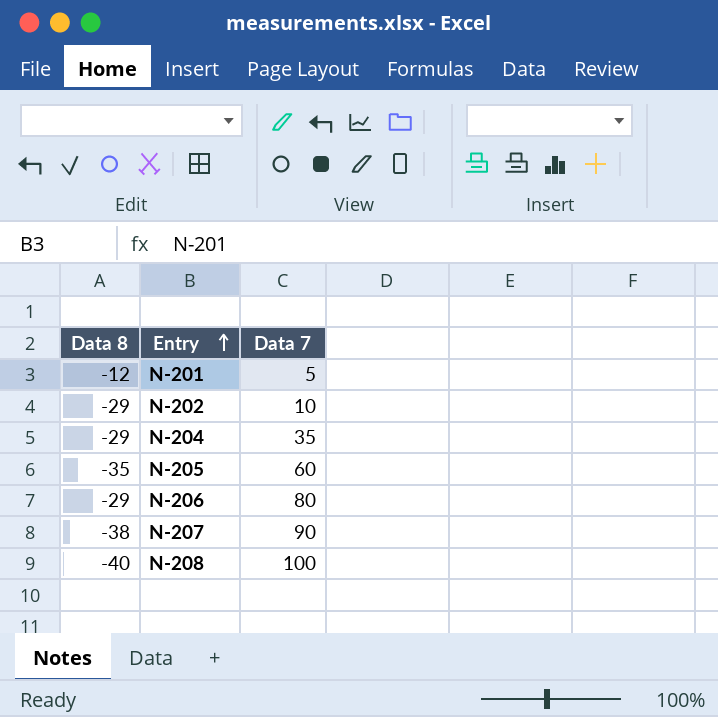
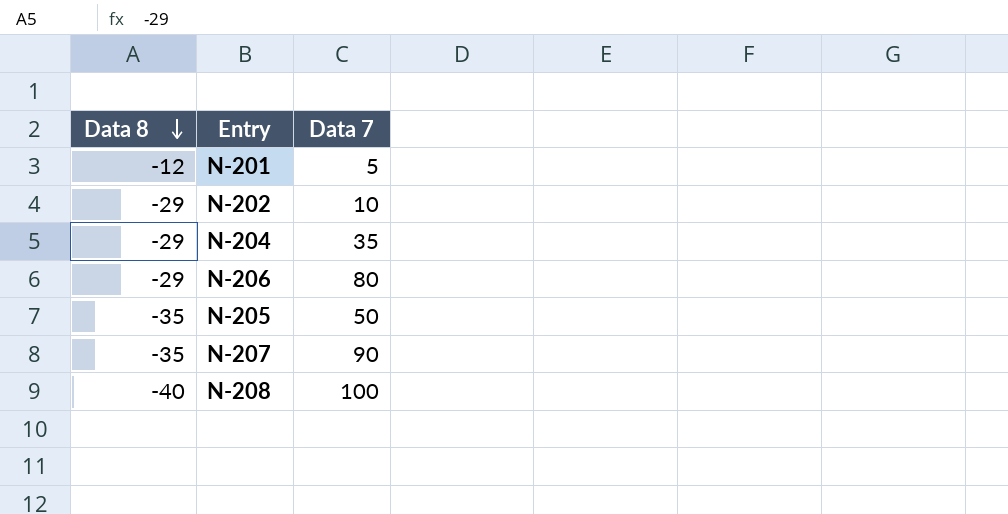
row order: Entry ascending -> Data 8 descending
N-205 | Data 7: 60 -> 50
N-207 | Data 8: -38 -> -35

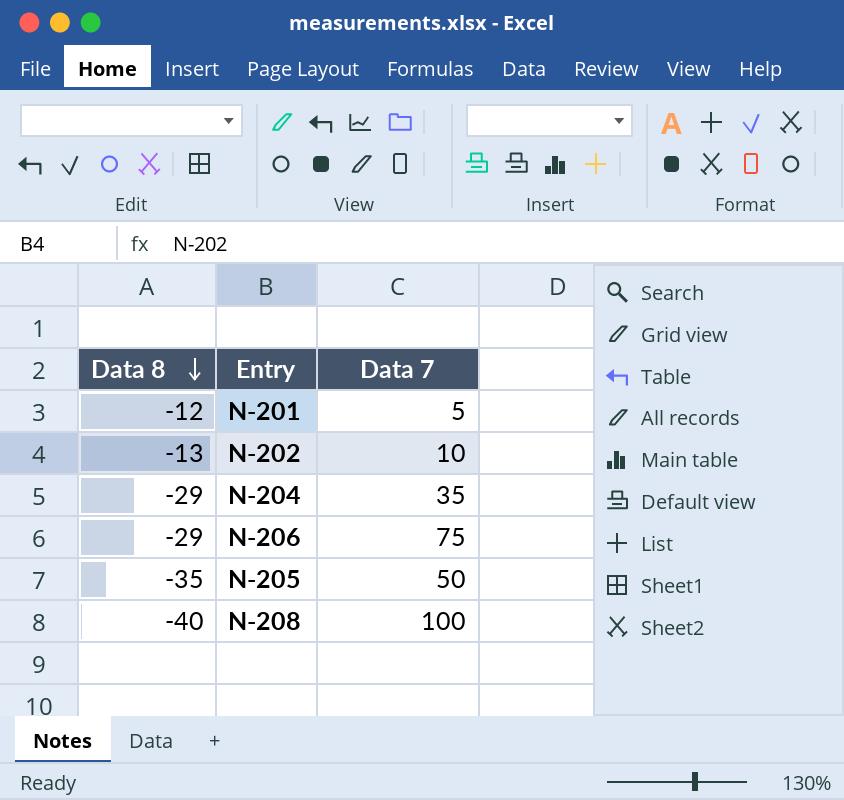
row N-207: -35 | 90 -> none
N-202 | Data 8: -29 -> -13
N-206 | Data 7: 80 -> 75

